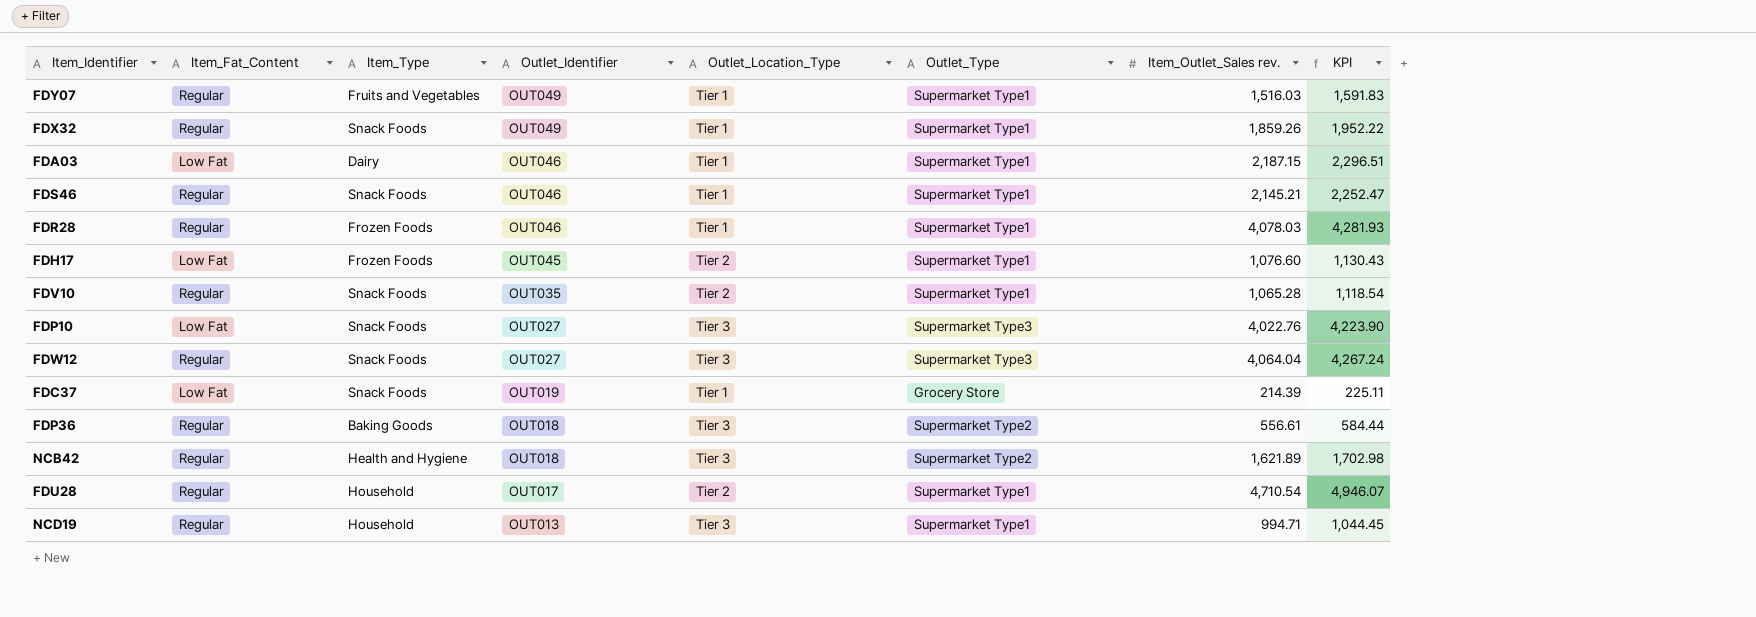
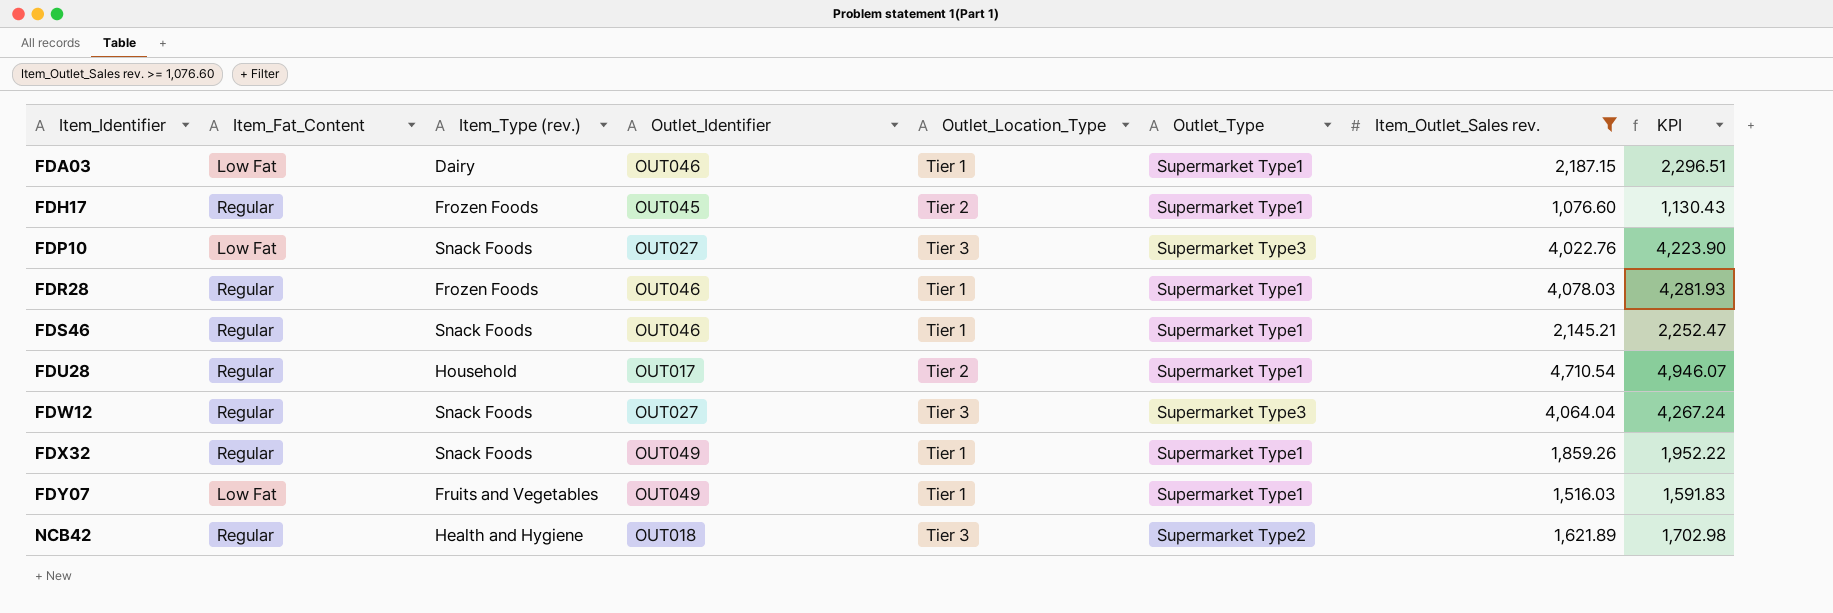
filter: none -> Item_Outlet_Sales rev. >= 1,076.60
row order: Outlet_Identifier descending -> Item_Identifier ascending
column name: Item_Type -> Item_Type (rev.)
FDH17 | Item_Fat_Content: Low Fat -> Regular
FDY07 | Item_Fat_Content: Regular -> Low Fat

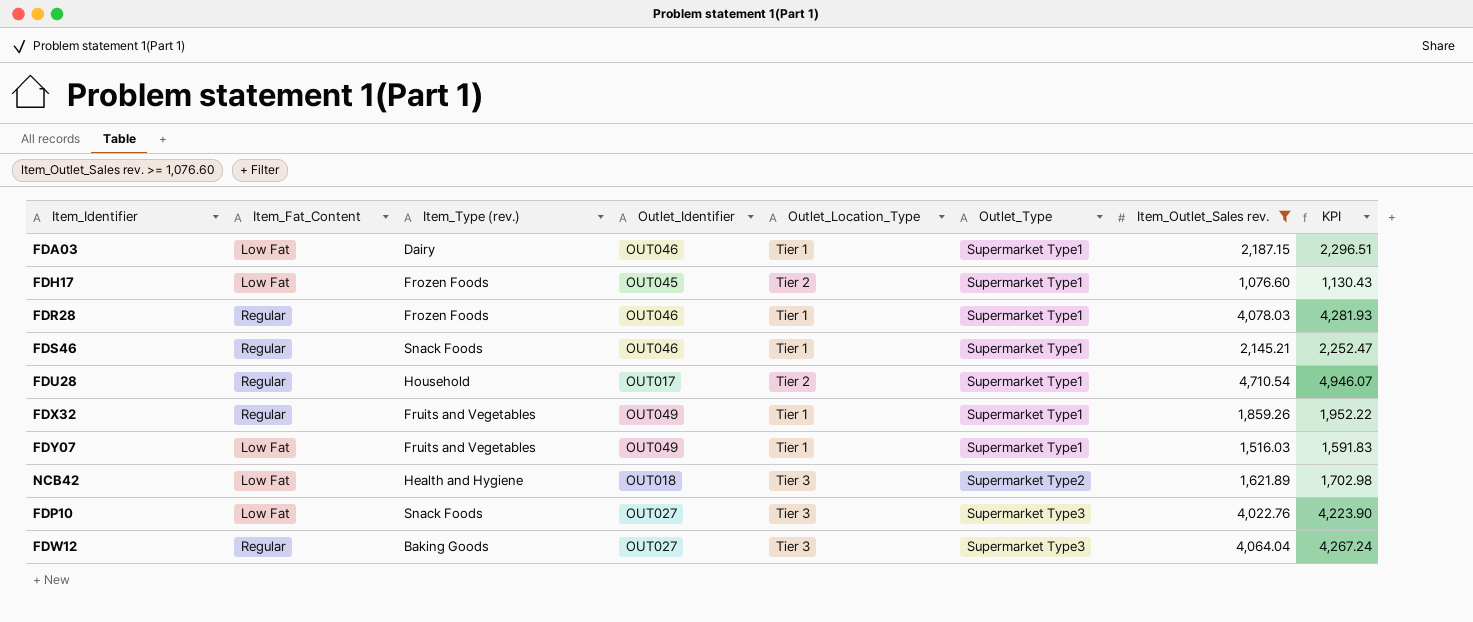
row order: Item_Identifier ascending -> Outlet_Type ascending
FDH17 | Item_Fat_Content: Regular -> Low Fat
FDX32 | Item_Type (rev.): Snack Foods -> Fruits and Vegetables
NCB42 | Item_Fat_Content: Regular -> Low Fat
FDW12 | Item_Type (rev.): Snack Foods -> Baking Goods

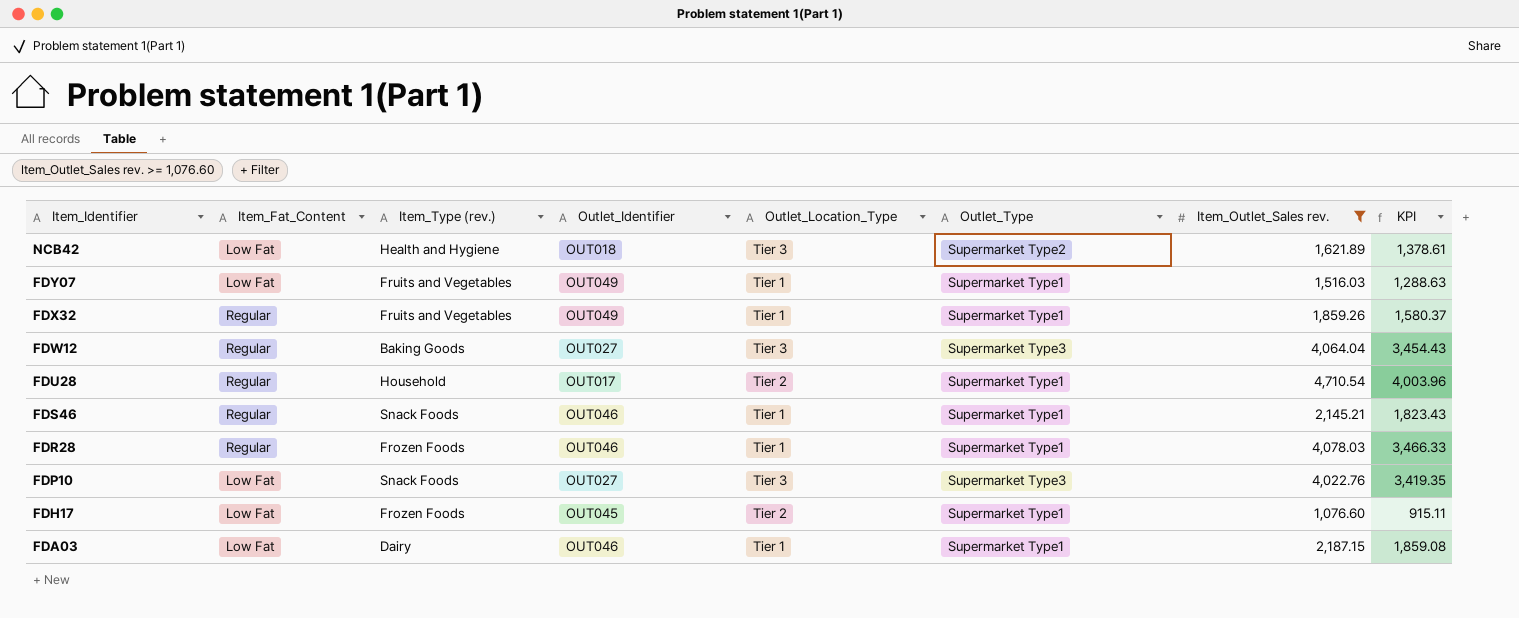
row order: Outlet_Type ascending -> Item_Identifier descending
column KPI | formula: [Item_Outlet_Sales rev.] * 1.05 -> [Item_Outlet_Sales rev.] * 0.85

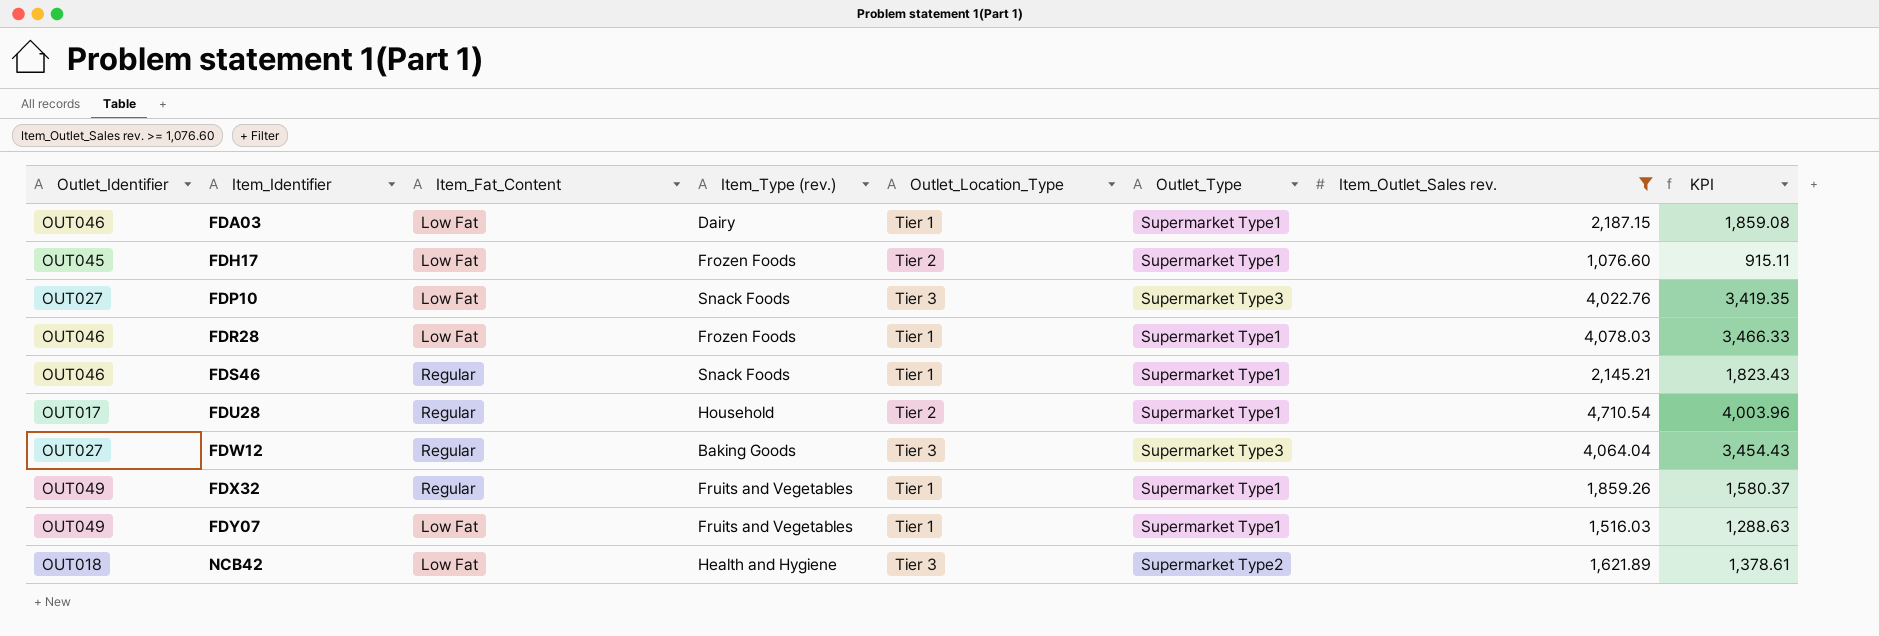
row order: Item_Identifier descending -> Item_Identifier ascending
column Outlet_Identifier | position: 4 -> 1
FDR28 | Item_Fat_Content: Regular -> Low Fat

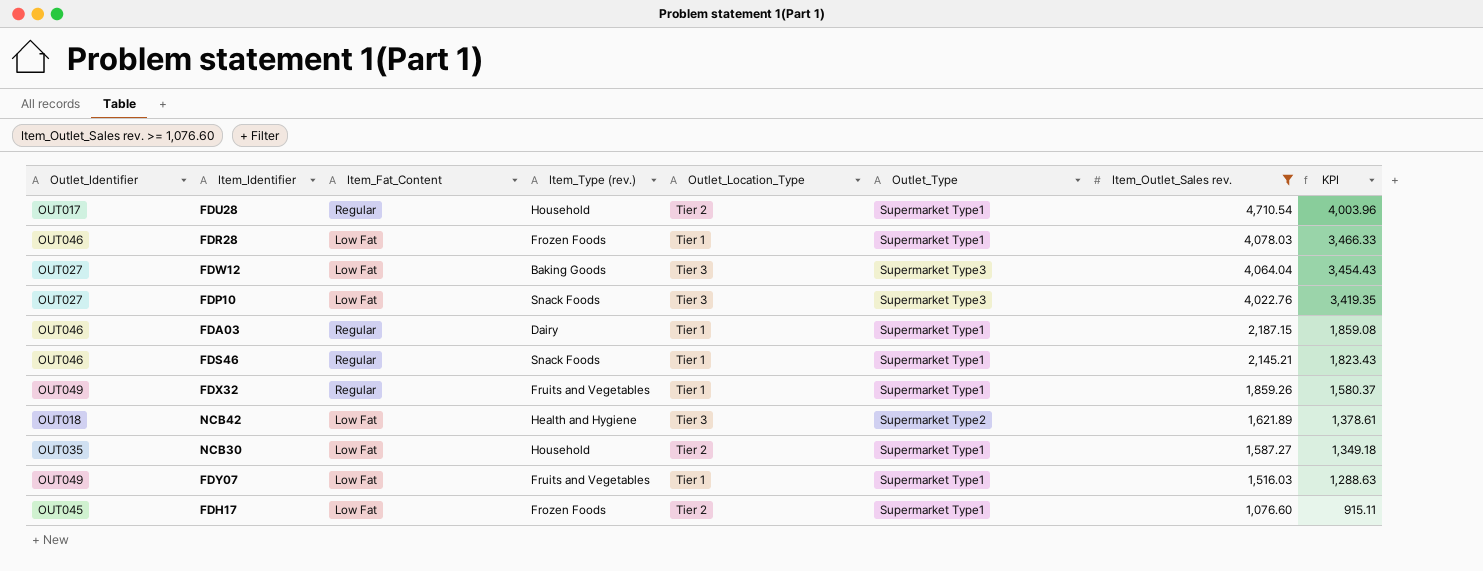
row order: Item_Identifier ascending -> Item_Outlet_Sales rev. descending
FDW12 | Item_Fat_Content: Regular -> Low Fat
FDA03 | Item_Fat_Content: Low Fat -> Regular
row NCB30: none -> OUT035 | Low Fat | Household | Tier 2 | Supermarket Type1 | 1,587.27 | 1,349.18

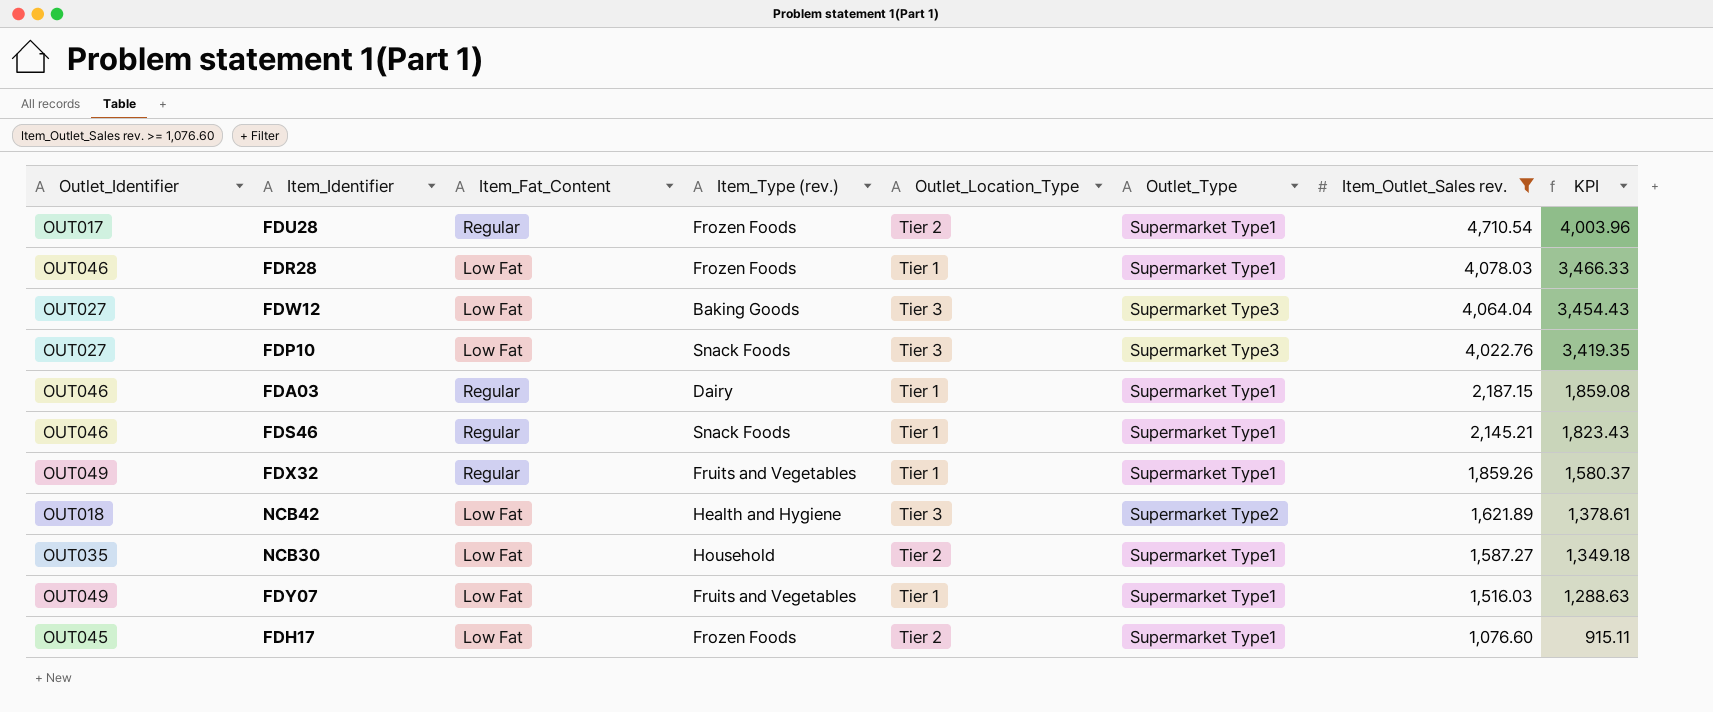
FDU28 | Item_Type (rev.): Household -> Frozen Foods

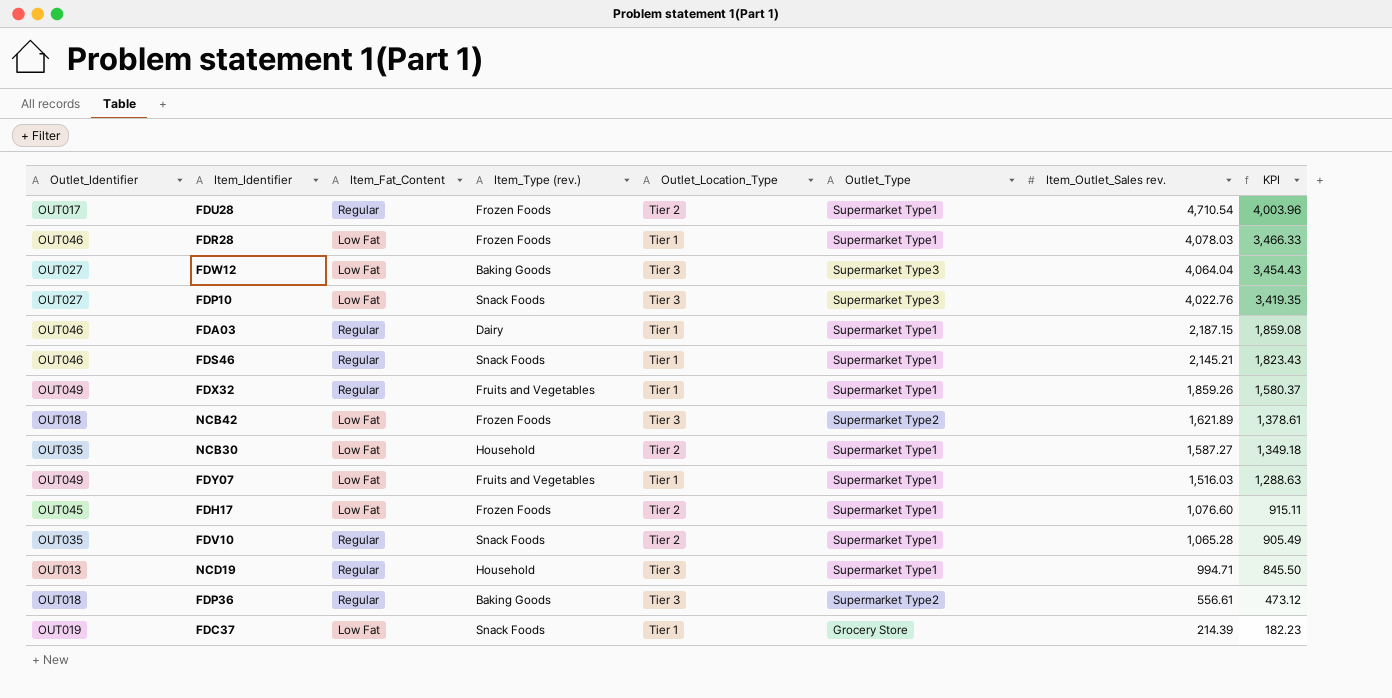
filter: Item_Outlet_Sales rev. >= 1,076.60 -> none
NCB42 | Item_Type (rev.): Health and Hygiene -> Frozen Foods

